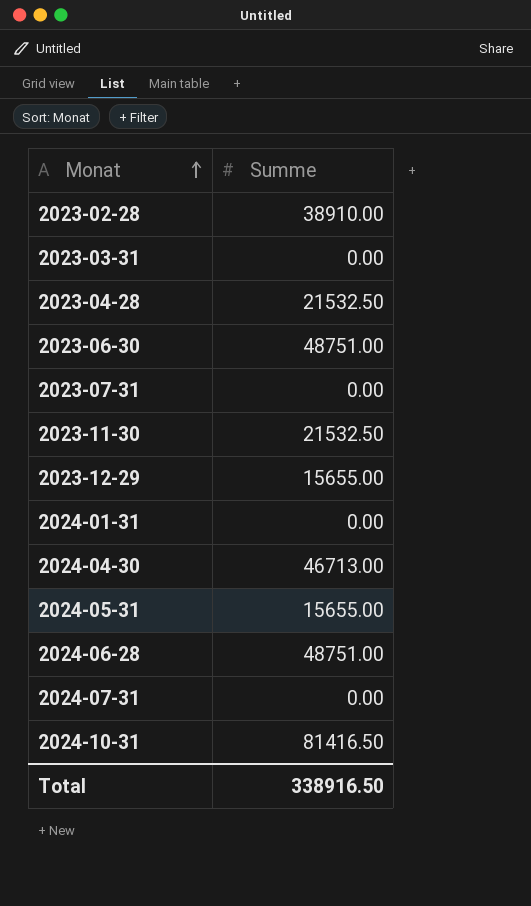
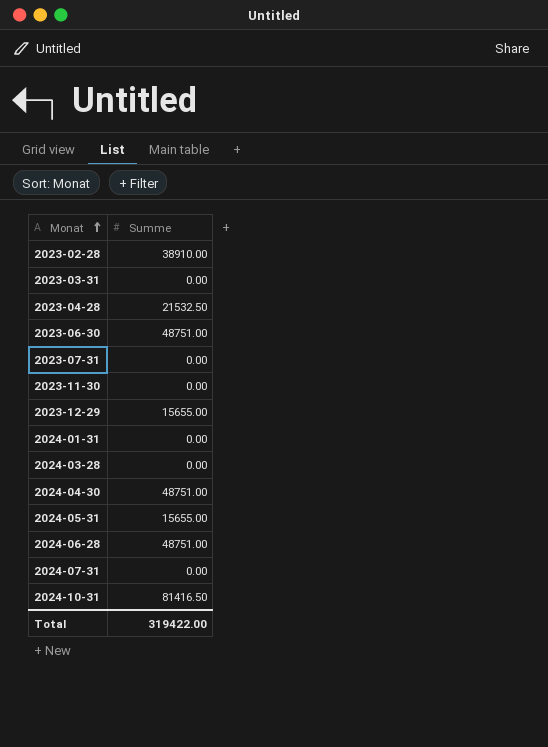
2023-11-30 | Summe: 21532.50 -> 0.00
row 2024-03-28: none -> 0.00
2024-04-30 | Summe: 46713.00 -> 48751.00
Total | Summe: 338916.50 -> 319422.00

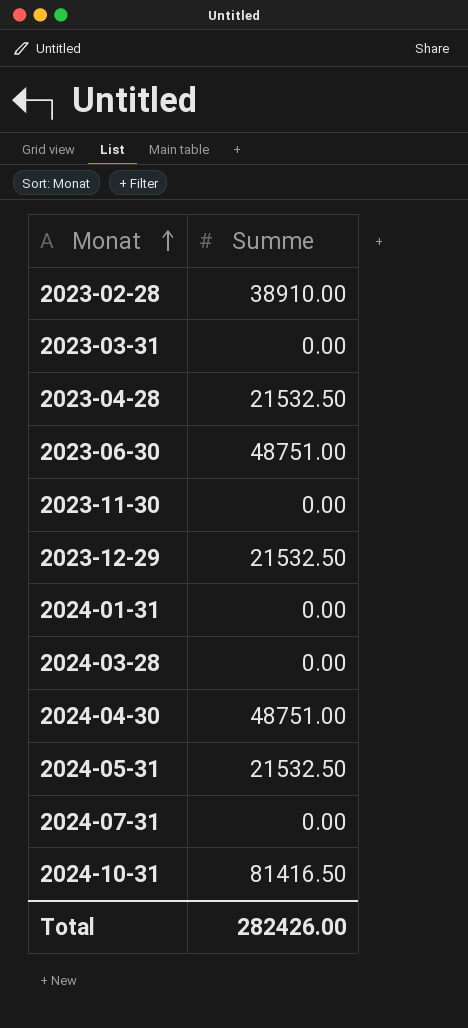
row 2023-07-31: 0.00 -> none
row 2024-06-28: 48751.00 -> none
2023-12-29 | Summe: 15655.00 -> 21532.50
2024-05-31 | Summe: 15655.00 -> 21532.50
Total | Summe: 319422.00 -> 282426.00

